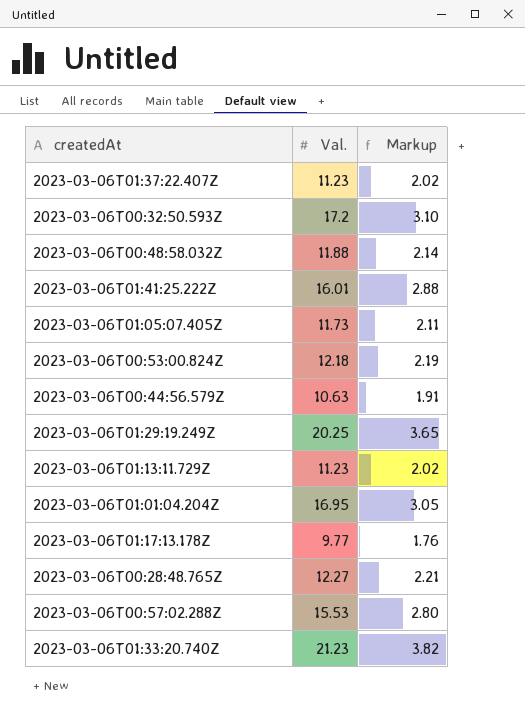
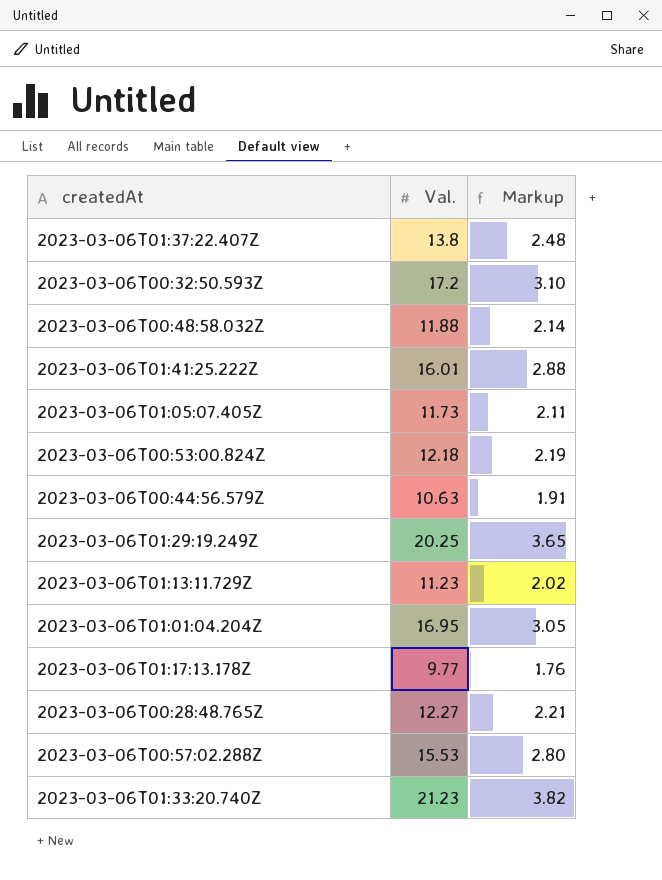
2023-03-06T01:37:22.407Z | Val.: 11.23 -> 13.8
2023-03-06T01:37:22.407Z | Markup: 2.02 -> 2.48

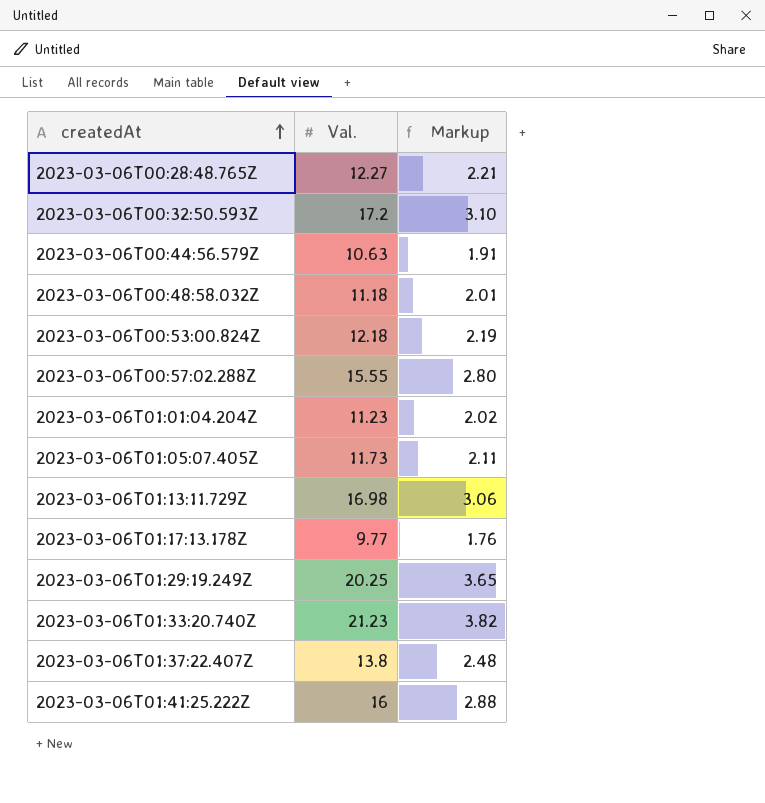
row order: none -> createdAt ascending
2023-03-06T00:48:58.032Z | Val.: 11.88 -> 11.18
2023-03-06T00:48:58.032Z | Markup: 2.14 -> 2.01
2023-03-06T00:57:02.288Z | Val.: 15.53 -> 15.55
2023-03-06T01:01:04.204Z | Val.: 16.95 -> 11.23
2023-03-06T01:01:04.204Z | Markup: 3.05 -> 2.02
2023-03-06T01:13:11.729Z | Val.: 11.23 -> 16.98
2023-03-06T01:13:11.729Z | Markup: 2.02 -> 3.06
2023-03-06T01:41:25.222Z | Val.: 16.01 -> 16

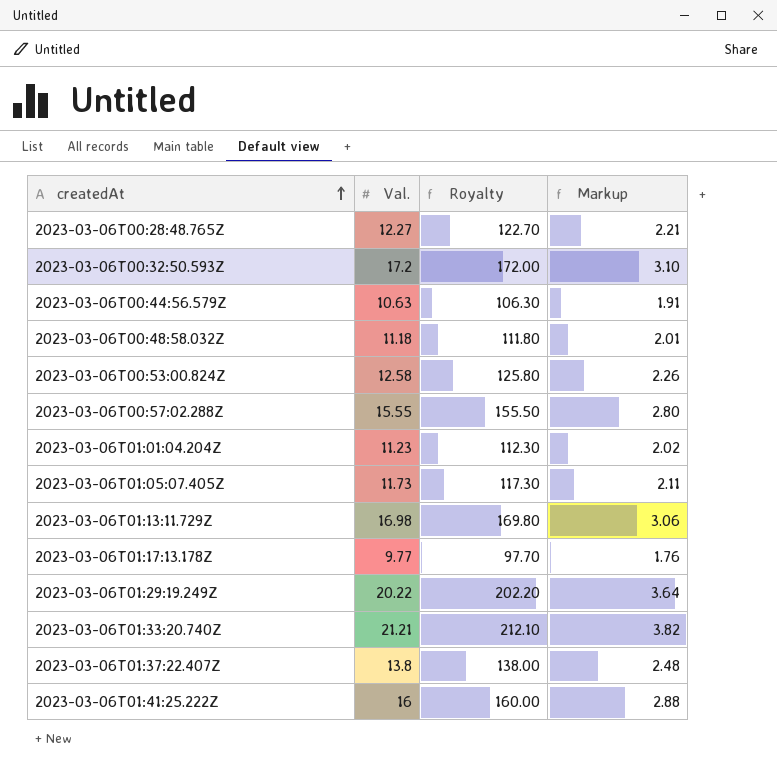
column Royalty | formula: none -> [Val.] * 10
2023-03-06T00:53:00.824Z | Val.: 12.18 -> 12.58
2023-03-06T00:53:00.824Z | Markup: 2.19 -> 2.26
2023-03-06T01:29:19.249Z | Val.: 20.25 -> 20.22
2023-03-06T01:29:19.249Z | Markup: 3.65 -> 3.64
2023-03-06T01:33:20.740Z | Val.: 21.23 -> 21.21

